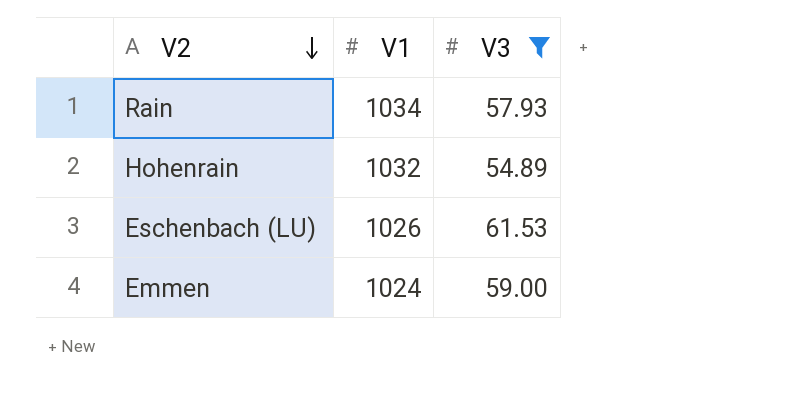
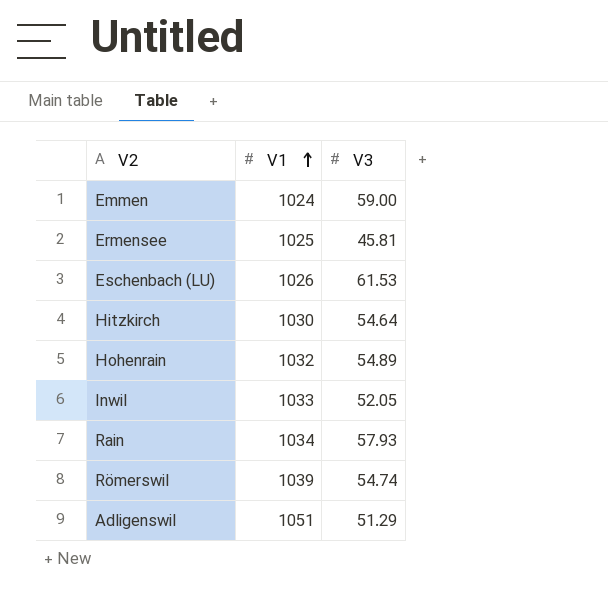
filter: V3 >= 54.89 -> none
row order: V2 descending -> V1 ascending

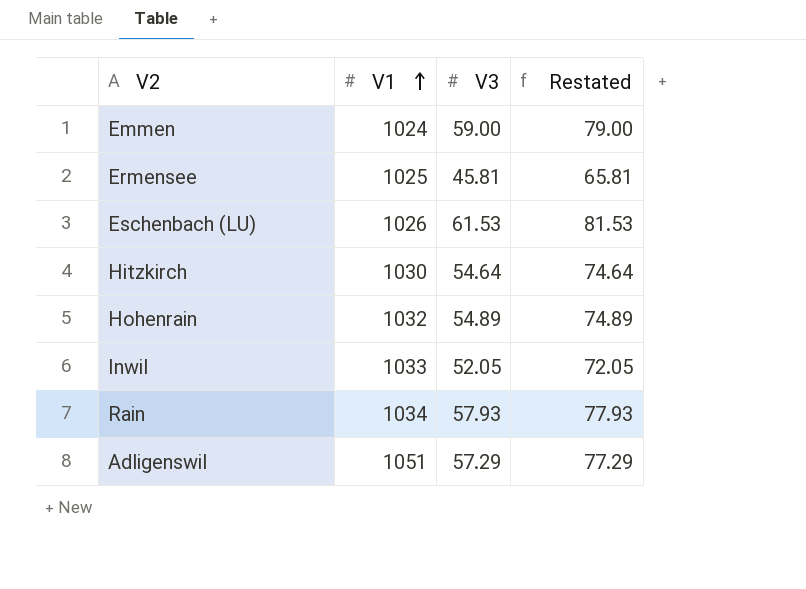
column Restated | formula: none -> [V3] + 20
row Römerswil: 1039 | 54.74 -> none
Adligenswil | V3: 51.29 -> 57.29

